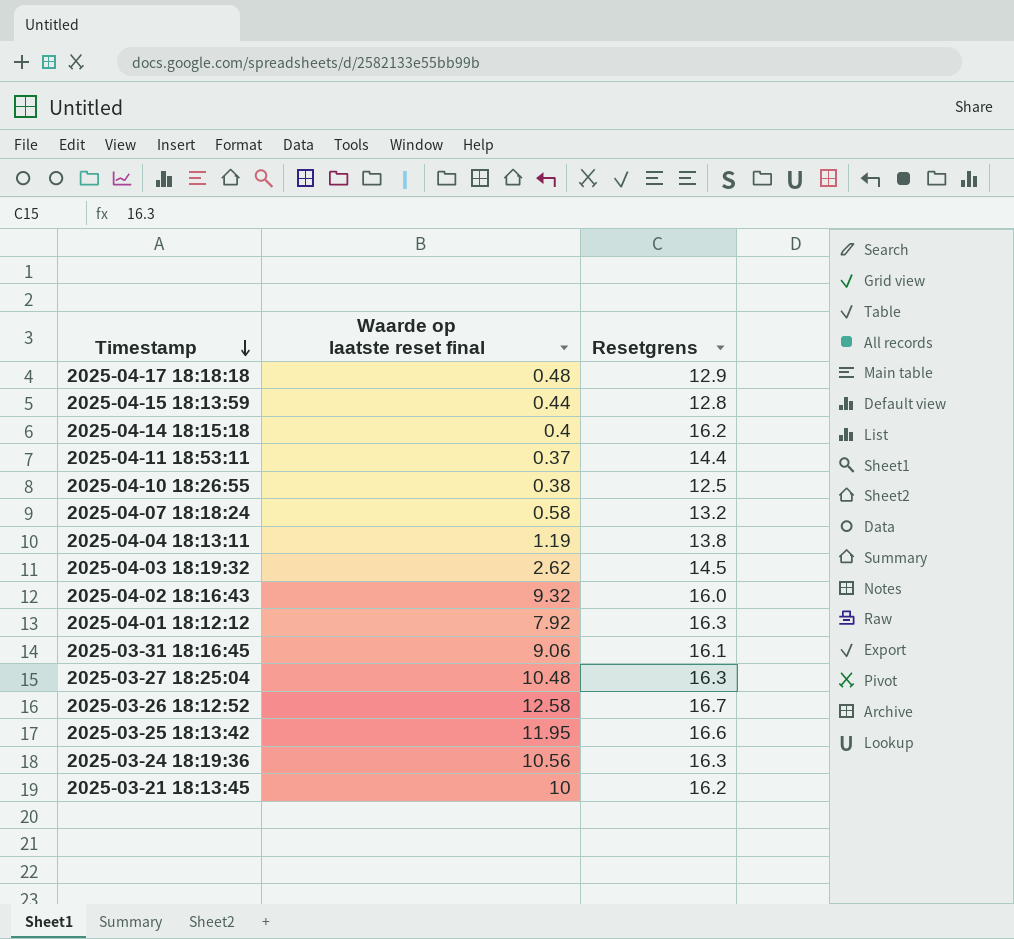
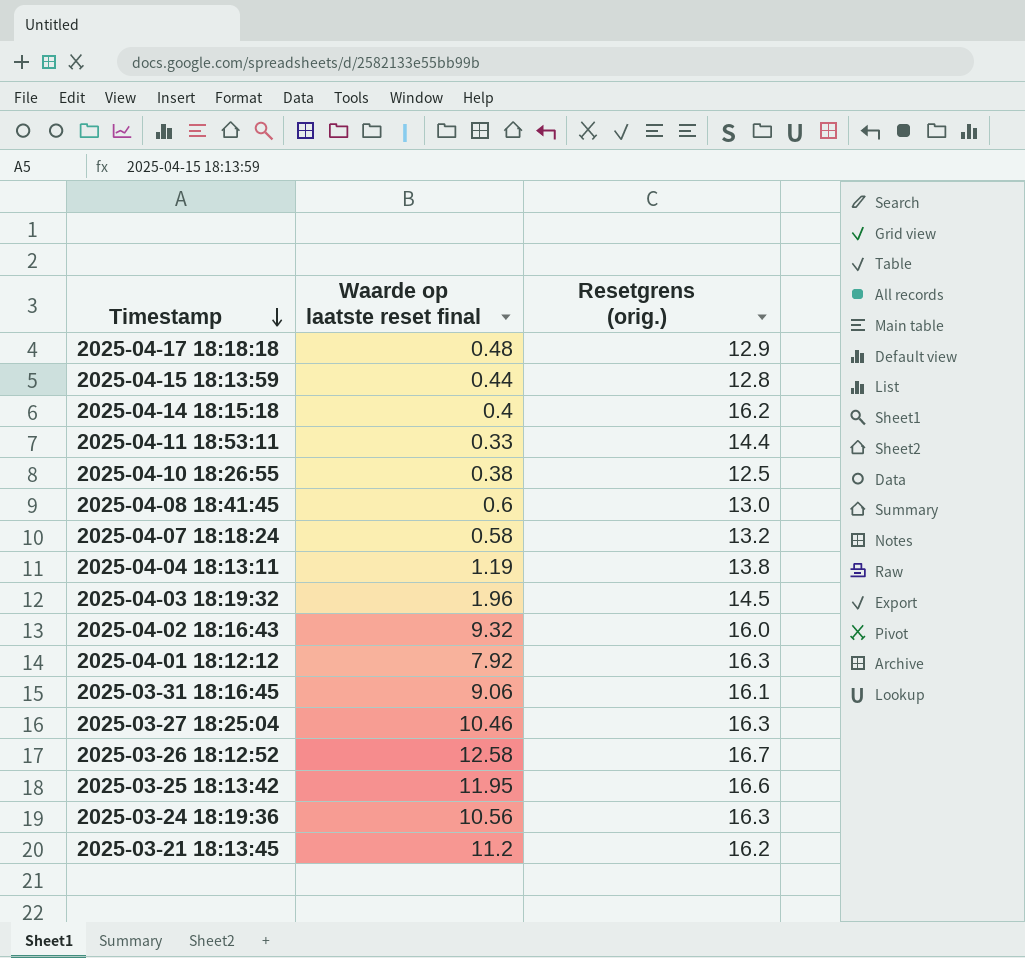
column name: Resetgrens -> Resetgrens (orig.)
2025-04-11 18:53:11 | Waarde op laatste reset final: 0.37 -> 0.33
row 2025-04-08 18:41:45: none -> 0.6 | 13.0
2025-04-03 18:19:32 | Waarde op laatste reset final: 2.62 -> 1.96
2025-03-27 18:25:04 | Waarde op laatste reset final: 10.48 -> 10.46
2025-03-21 18:13:45 | Waarde op laatste reset final: 10 -> 11.2

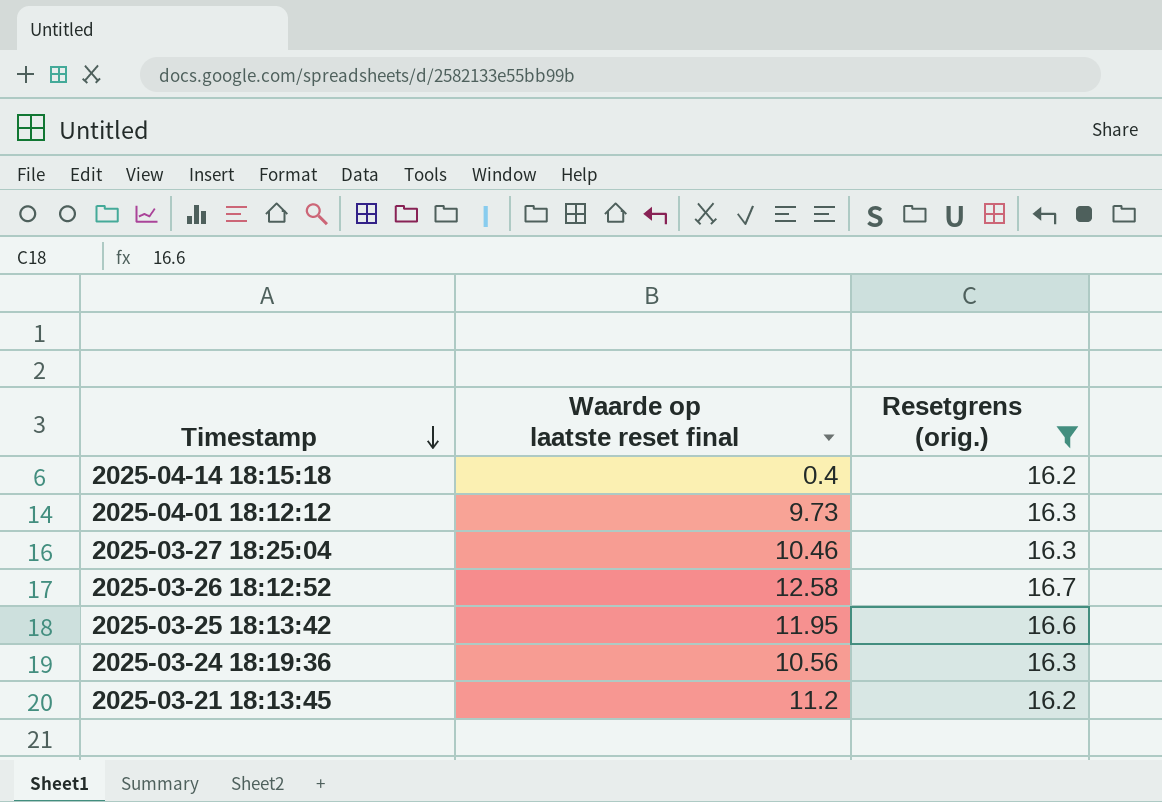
filter: none -> Resetgrens (orig.) >= 16.2
2025-04-01 18:12:12 | Waarde op laatste reset final: 7.92 -> 9.73

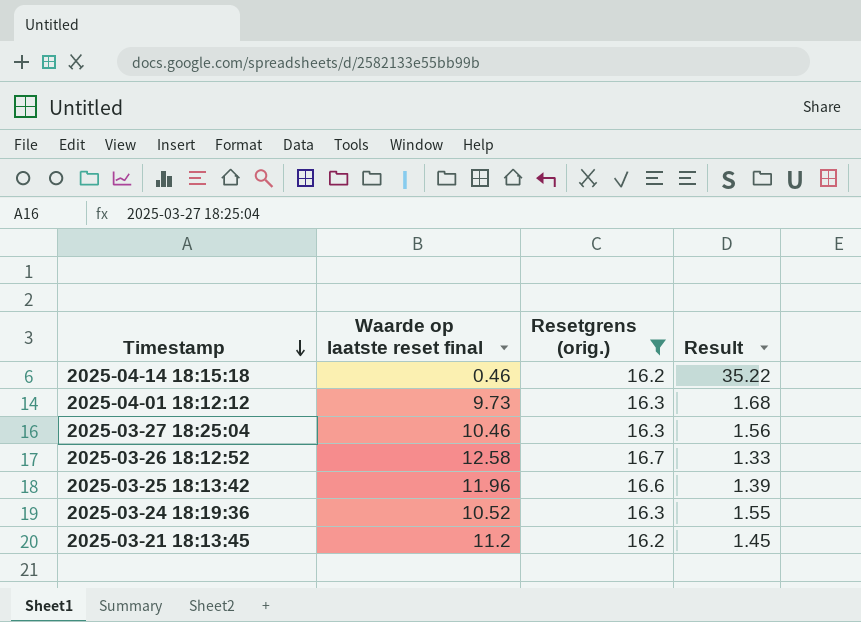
column Result | formula: none -> [Resetgrens (orig.)] / [Waarde op laatste reset final]
2025-04-14 18:15:18 | Waarde op laatste reset final: 0.4 -> 0.46
2025-03-25 18:13:42 | Waarde op laatste reset final: 11.95 -> 11.96
2025-03-24 18:19:36 | Waarde op laatste reset final: 10.56 -> 10.52

